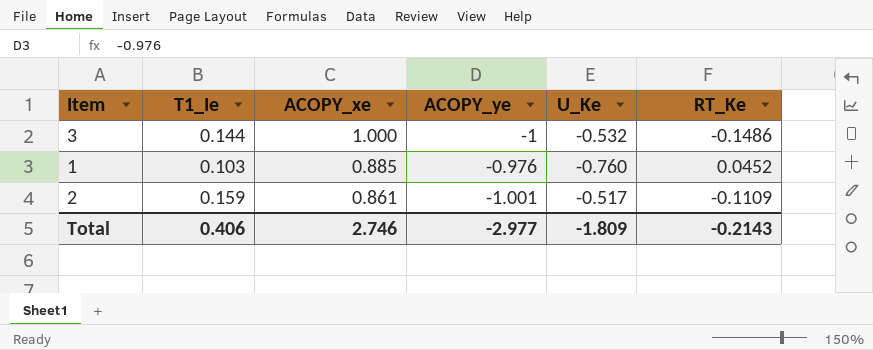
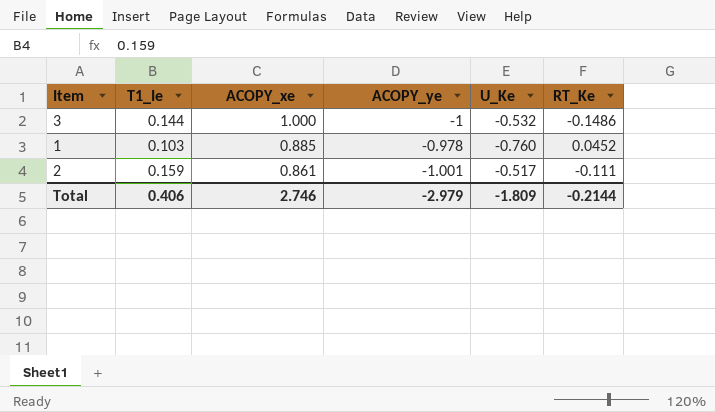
1 | ACOPY_ye: -0.976 -> -0.978
2 | RT_Ke: -0.1109 -> -0.111
Total | ACOPY_ye: -2.977 -> -2.979
Total | RT_Ke: -0.2143 -> -0.2144

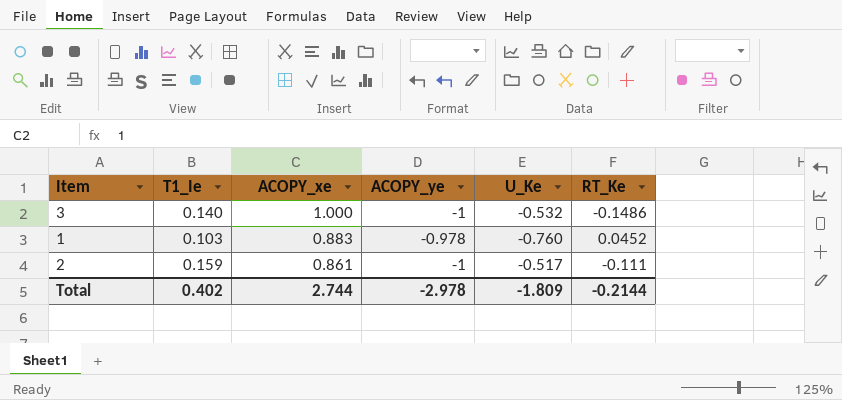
3 | T1_Ie: 0.144 -> 0.140
1 | ACOPY_xe: 0.885 -> 0.883
2 | ACOPY_ye: -1.001 -> -1
Total | T1_Ie: 0.406 -> 0.402
Total | ACOPY_xe: 2.746 -> 2.744
Total | ACOPY_ye: -2.979 -> -2.978

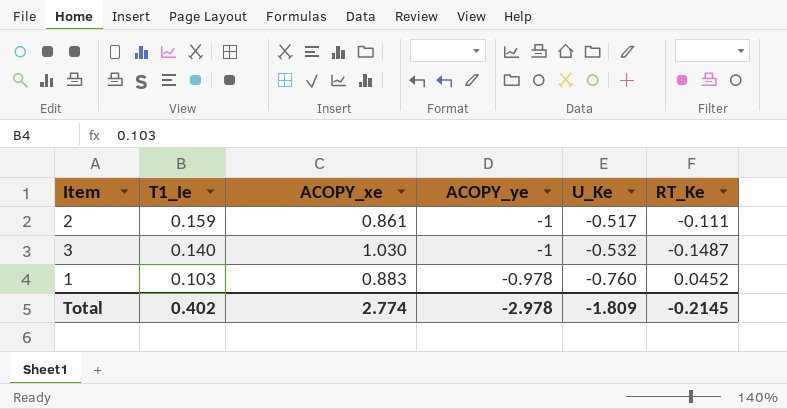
row order: ACOPY_xe descending -> T1_Ie descending
3 | ACOPY_xe: 1.000 -> 1.030
3 | RT_Ke: -0.1486 -> -0.1487
Total | ACOPY_xe: 2.744 -> 2.774
Total | RT_Ke: -0.2144 -> -0.2145

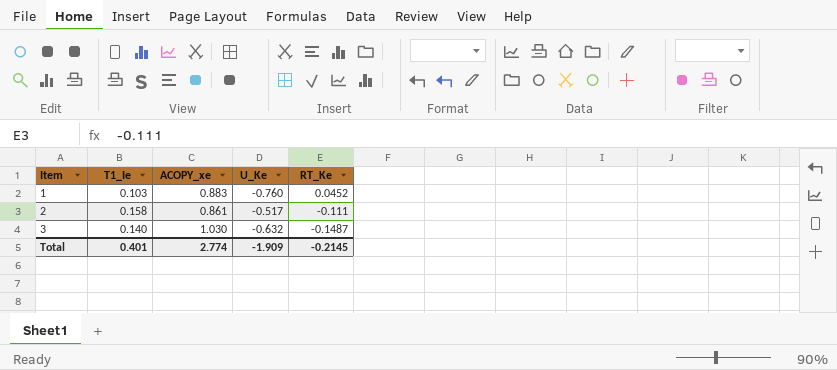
row order: T1_Ie descending -> Item ascending
column ACOPY_ye | position: 4 -> none
2 | T1_Ie: 0.159 -> 0.158
3 | U_Ke: -0.532 -> -0.632
Total | T1_Ie: 0.402 -> 0.401
Total | U_Ke: -1.809 -> -1.909

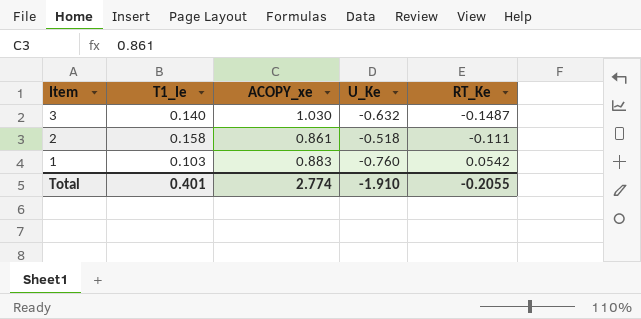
row order: Item ascending -> Item descending
2 | U_Ke: -0.517 -> -0.518
1 | RT_Ke: 0.0452 -> 0.0542
Total | U_Ke: -1.909 -> -1.910
Total | RT_Ke: -0.2145 -> -0.2055

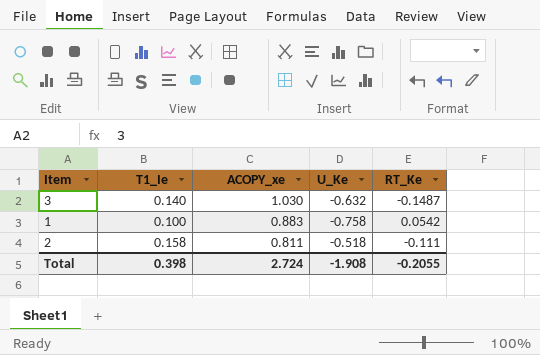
row order: Item descending -> ACOPY_xe descending
1 | T1_Ie: 0.103 -> 0.100
1 | U_Ke: -0.760 -> -0.758
2 | ACOPY_xe: 0.861 -> 0.811
Total | T1_Ie: 0.401 -> 0.398
Total | ACOPY_xe: 2.774 -> 2.724
Total | U_Ke: -1.910 -> -1.908

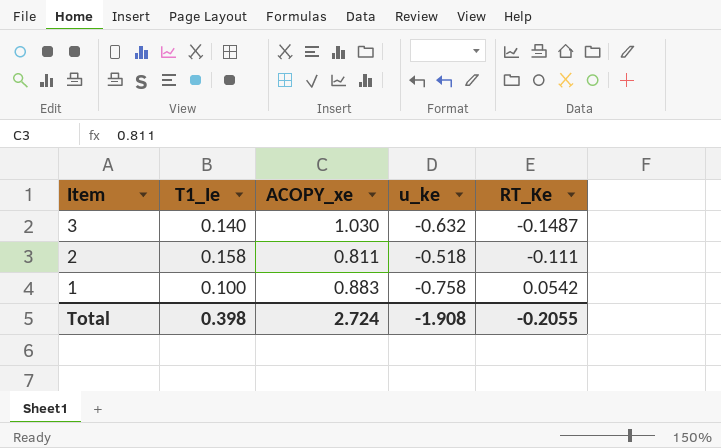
row order: ACOPY_xe descending -> Item descending
column name: U_Ke -> u_ke

